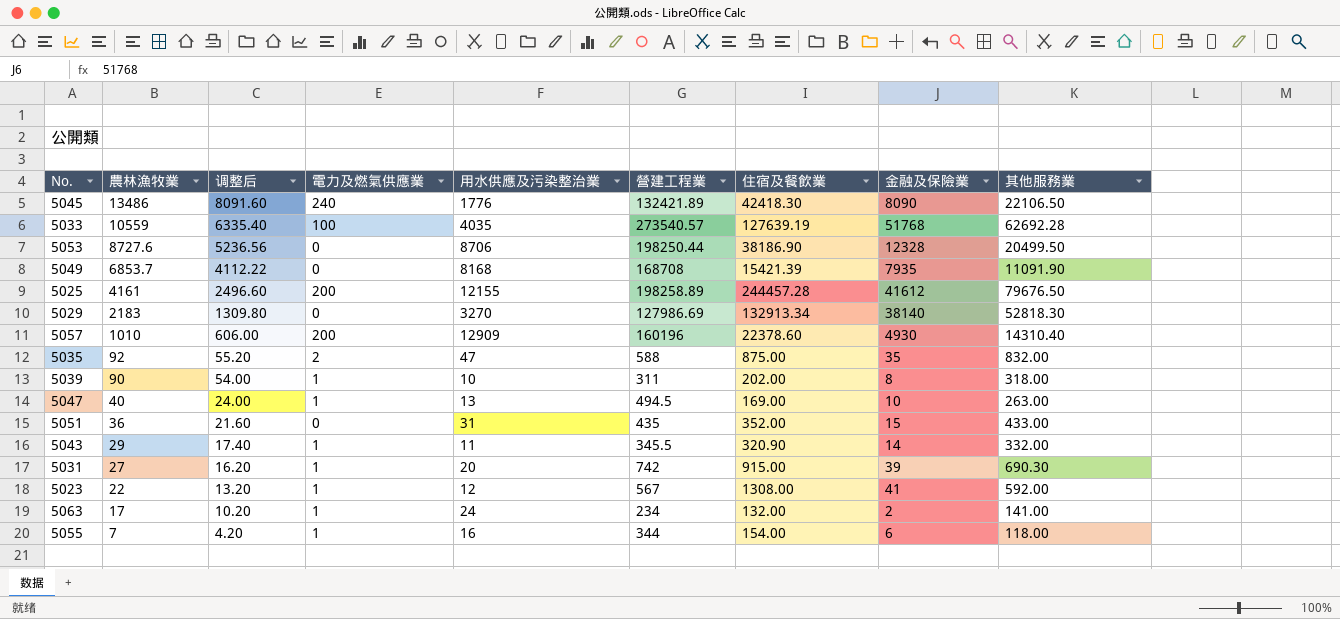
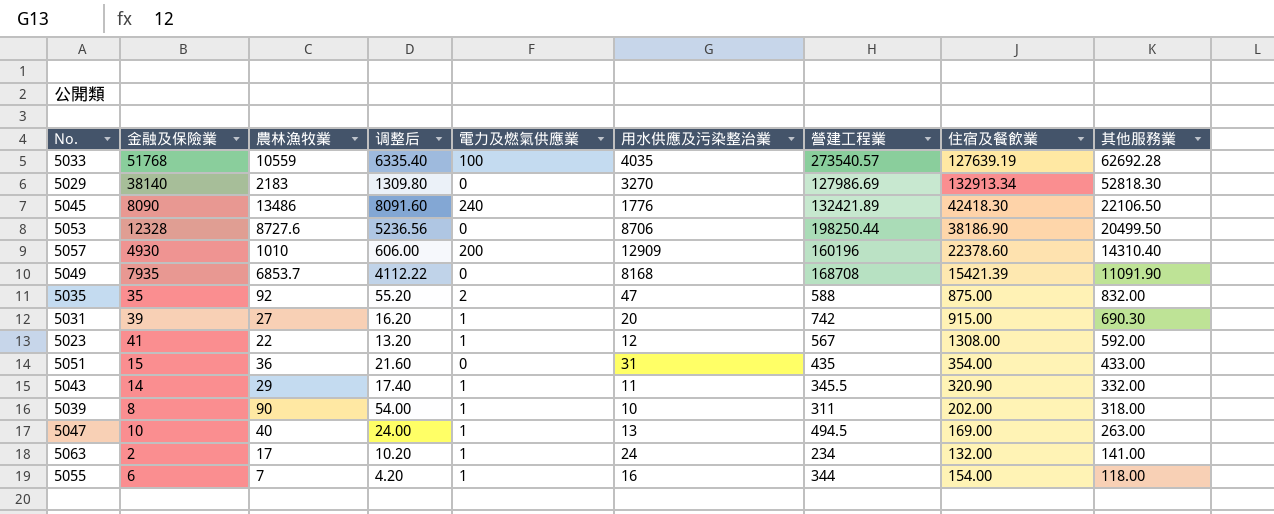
row order: 農林漁牧業 descending -> 其他服務業 descending
column 金融及保險業 | position: 8 -> 2
row 5025: 4161 | 2496.60 | 200 | 12155 | 198258.89 | 244457.28 | 41612 | 79676.50 -> none
5051 | 住宿及餐飲業: 352.00 -> 354.00

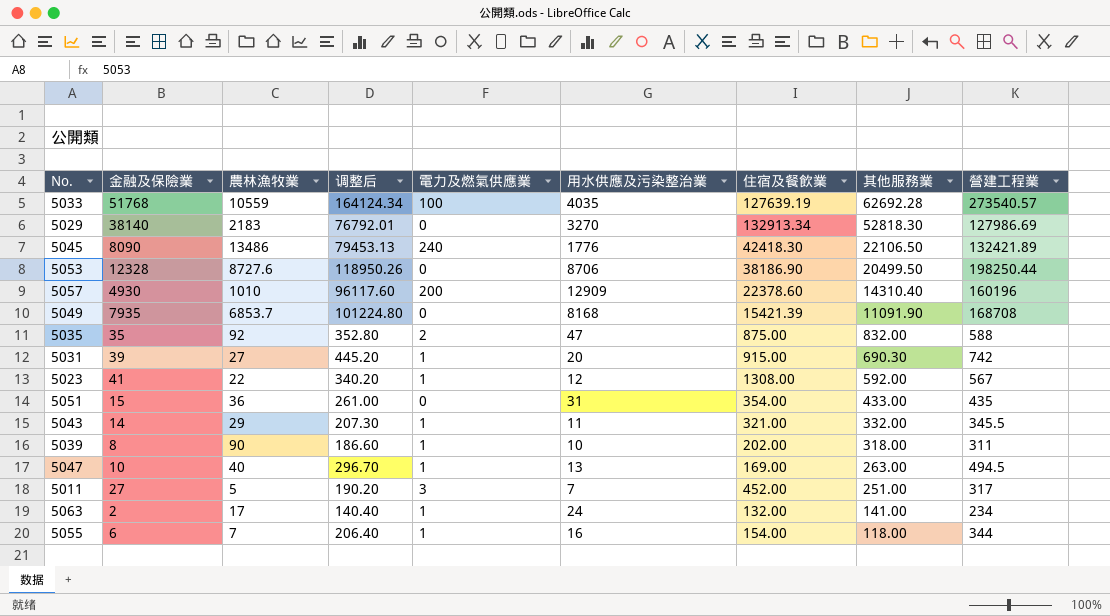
column 调整后 | formula: [農林漁牧業] * 0.6 -> [營建工程業] * 0.6
column 營建工程業 | position: 7 -> 9
5043 | 住宿及餐飲業: 320.90 -> 321.00
row 5011: none -> 27 | 5 | 190.20 | 3 | 7 | 452.00 | 251.00 | 317

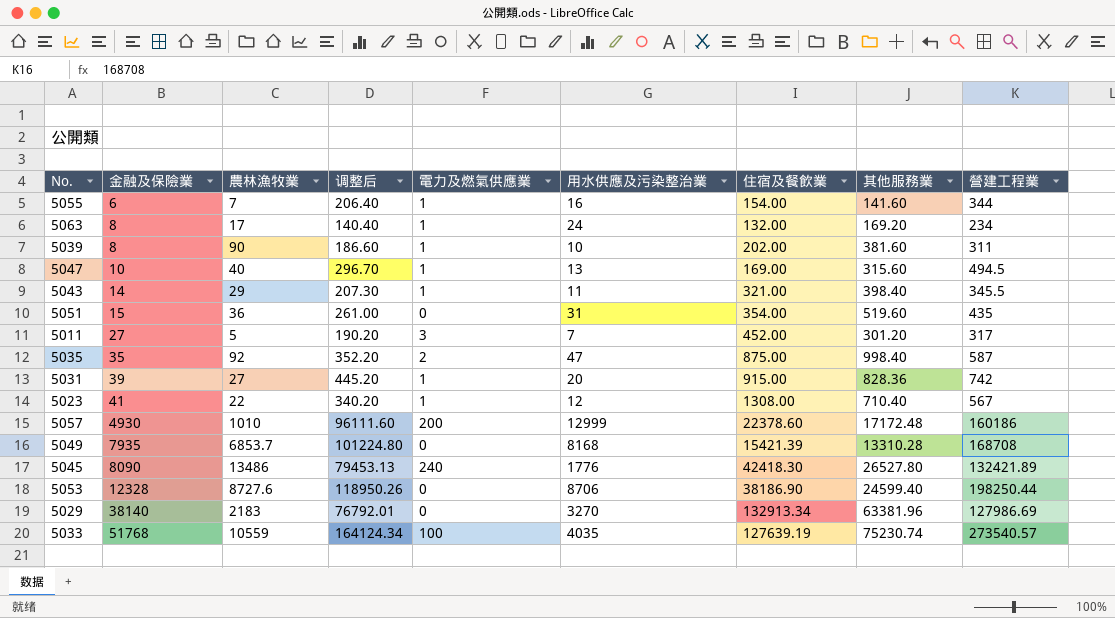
row order: 其他服務業 descending -> 金融及保險業 ascending
5055 | 其他服務業: 118.00 -> 141.60
5063 | 金融及保險業: 2 -> 8
5063 | 其他服務業: 141.00 -> 169.20
5039 | 其他服務業: 318.00 -> 381.60
5047 | 其他服務業: 263.00 -> 315.60
5043 | 其他服務業: 332.00 -> 398.40
5051 | 其他服務業: 433.00 -> 519.60
5011 | 其他服務業: 251.00 -> 301.20
5035 | 调整后: 352.80 -> 352.20
5035 | 其他服務業: 832.00 -> 998.40
5035 | 營建工程業: 588 -> 587
5031 | 其他服務業: 690.30 -> 828.36
5023 | 其他服務業: 592.00 -> 710.40
5057 | 调整后: 96117.60 -> 96111.60
5057 | 用水供應及污染整治業: 12909 -> 12999
5057 | 其他服務業: 14310.40 -> 17172.48
5057 | 營建工程業: 160196 -> 160186
5049 | 其他服務業: 11091.90 -> 13310.28
5045 | 其他服務業: 22106.50 -> 26527.80
5053 | 其他服務業: 20499.50 -> 24599.40
5029 | 其他服務業: 52818.30 -> 63381.96
5033 | 其他服務業: 62692.28 -> 75230.74

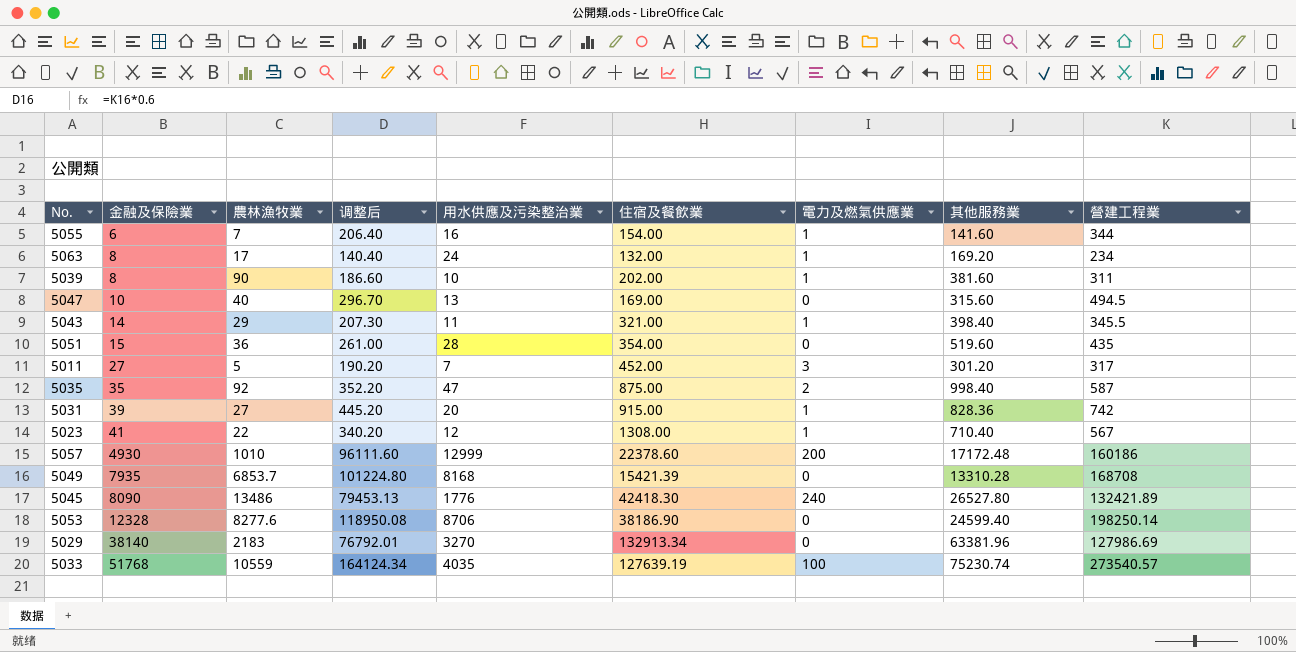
column 電力及燃氣供應業 | position: 5 -> 7
5047 | 電力及燃氣供應業: 1 -> 0
5051 | 用水供應及污染整治業: 31 -> 28
5053 | 農林漁牧業: 8727.6 -> 8277.6
5053 | 调整后: 118950.26 -> 118950.08
5053 | 營建工程業: 198250.44 -> 198250.14

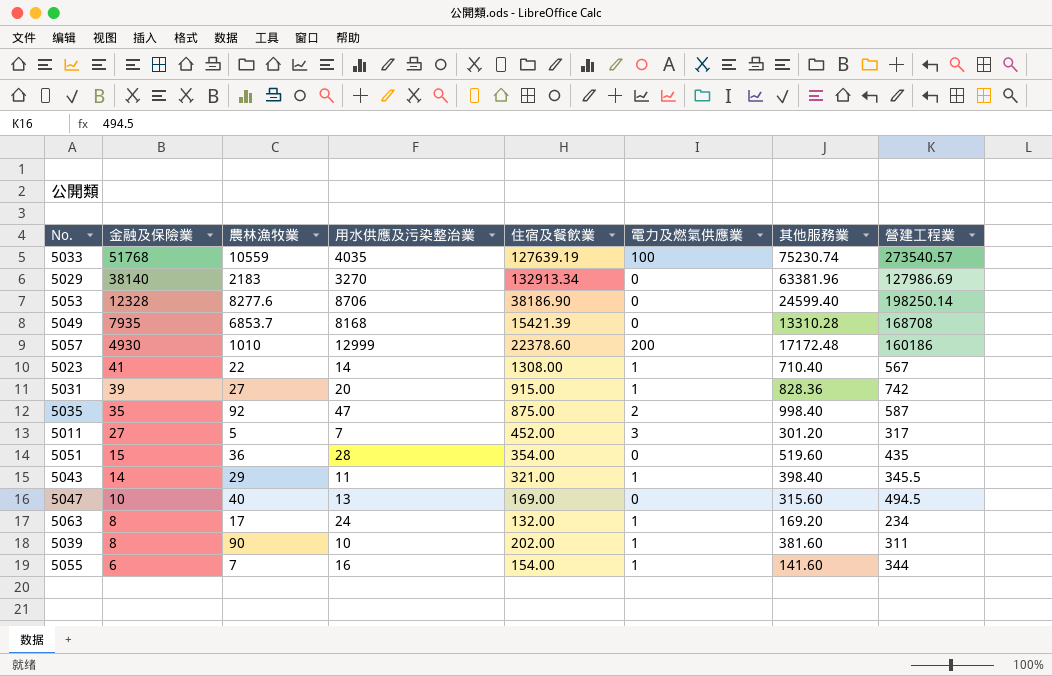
row order: 金融及保險業 ascending -> 金融及保險業 descending
column 调整后 | formula: [營建工程業] * 0.6 -> none
row 5045: 8090 | 13486 | 79453.13 | 1776 | 42418.30 | 240 | 26527.80 | 132421.89 -> none
5023 | 用水供應及污染整治業: 12 -> 14

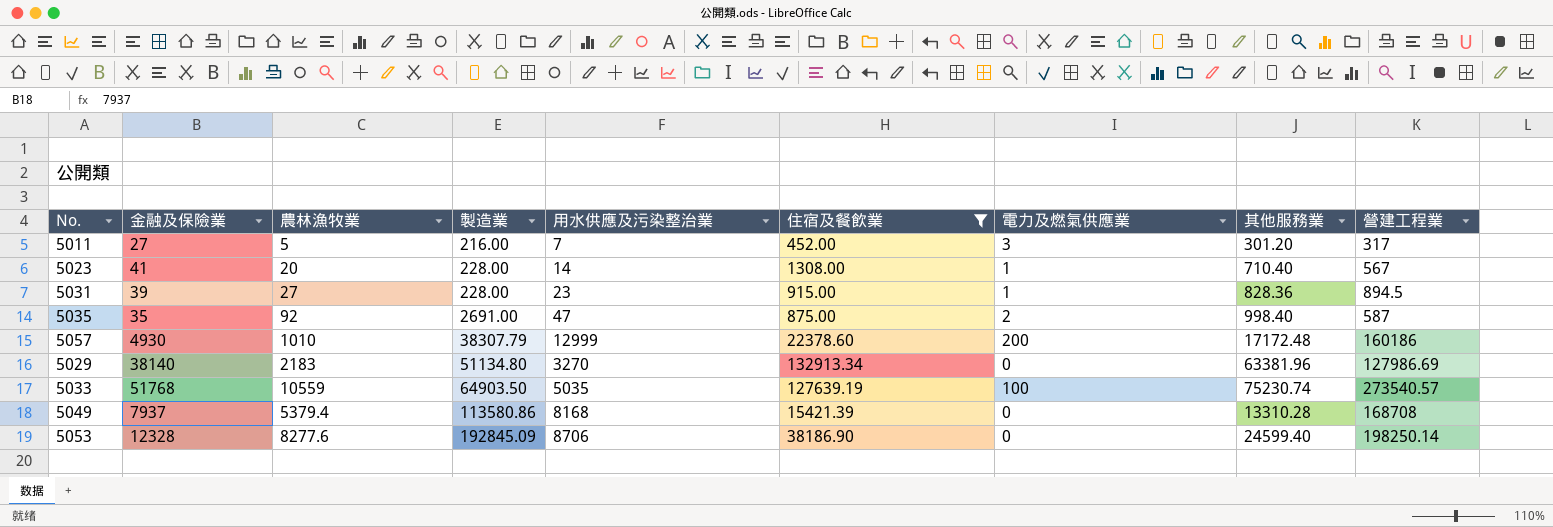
filter: none -> 住宿及餐飲業 >= 452.00
row order: 金融及保險業 descending -> 製造業 ascending
column 製造業 | position: none -> 4
5023 | 農林漁牧業: 22 -> 20
5031 | 用水供應及污染整治業: 20 -> 23
5031 | 營建工程業: 742 -> 894.5
5033 | 用水供應及污染整治業: 4035 -> 5035
5049 | 金融及保險業: 7935 -> 7937
5049 | 農林漁牧業: 6853.7 -> 5379.4

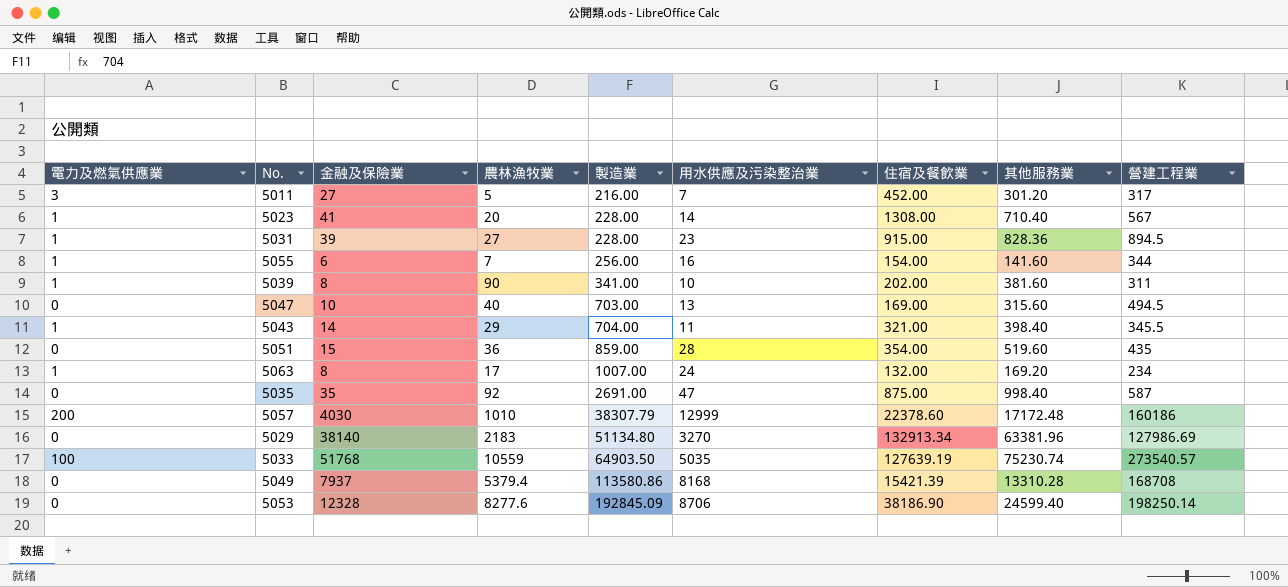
filter: 住宿及餐飲業 >= 452.00 -> none
column 電力及燃氣供應業 | position: 7 -> 1
5035 | 電力及燃氣供應業: 2 -> 0
5057 | 金融及保險業: 4930 -> 4030

